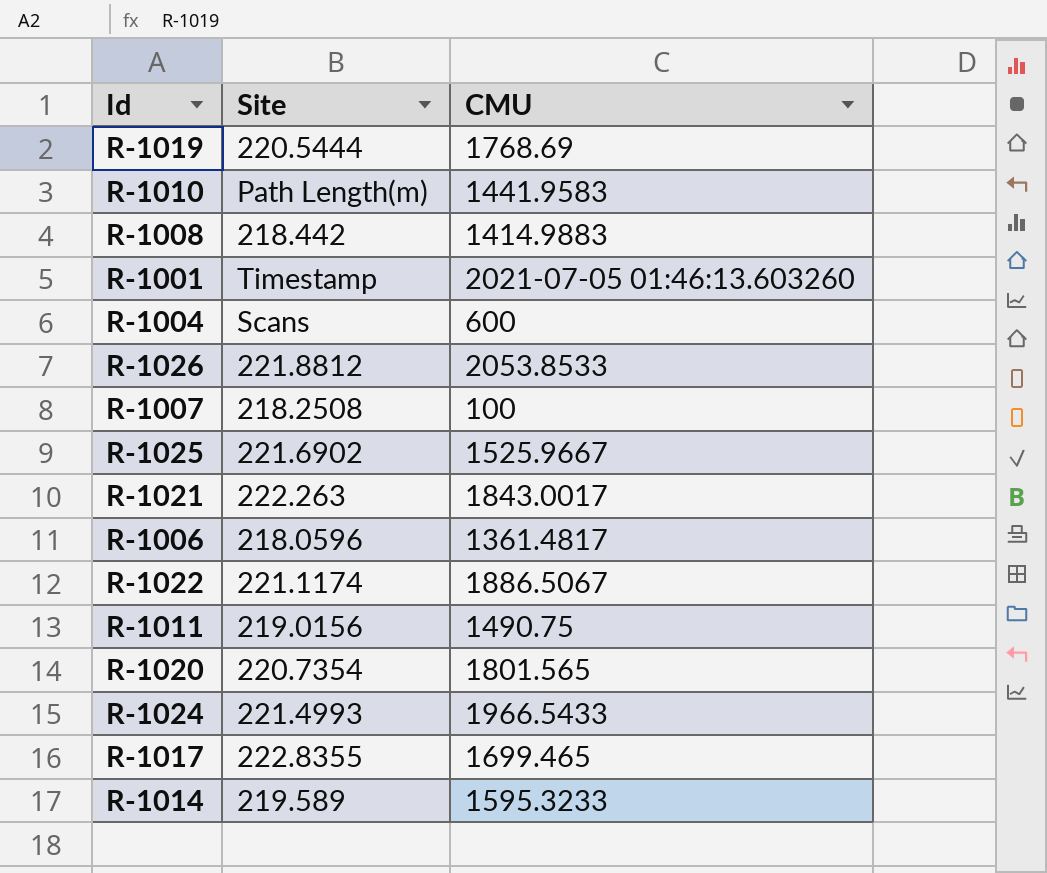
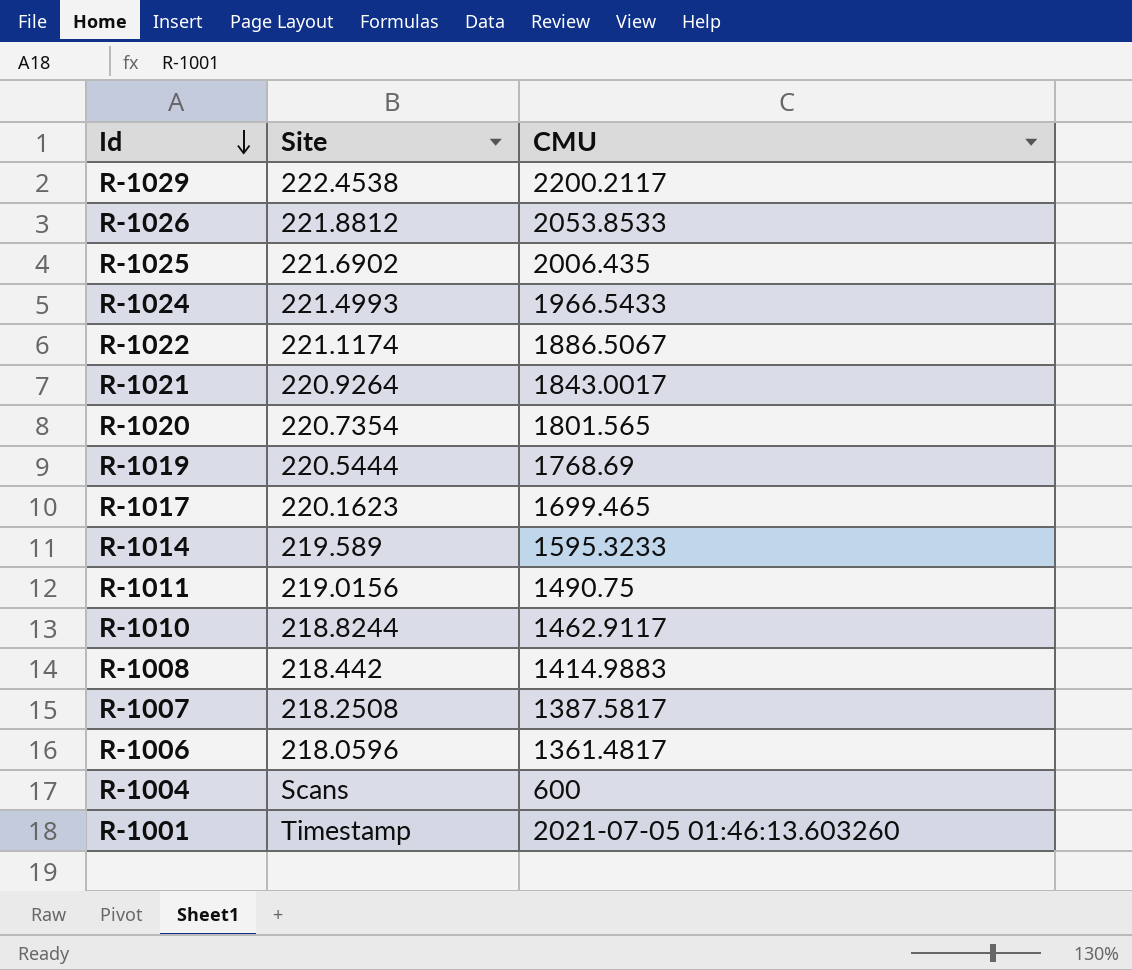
row order: none -> Id descending
row R-1029: none -> 222.4538 | 2200.2117
R-1025 | CMU: 1525.9667 -> 2006.435
R-1021 | Site: 222.263 -> 220.9264
R-1017 | Site: 222.8355 -> 220.1623
R-1010 | Site: Path Length(m) -> 218.8244
R-1010 | CMU: 1441.9583 -> 1462.9117
R-1007 | CMU: 100 -> 1387.5817

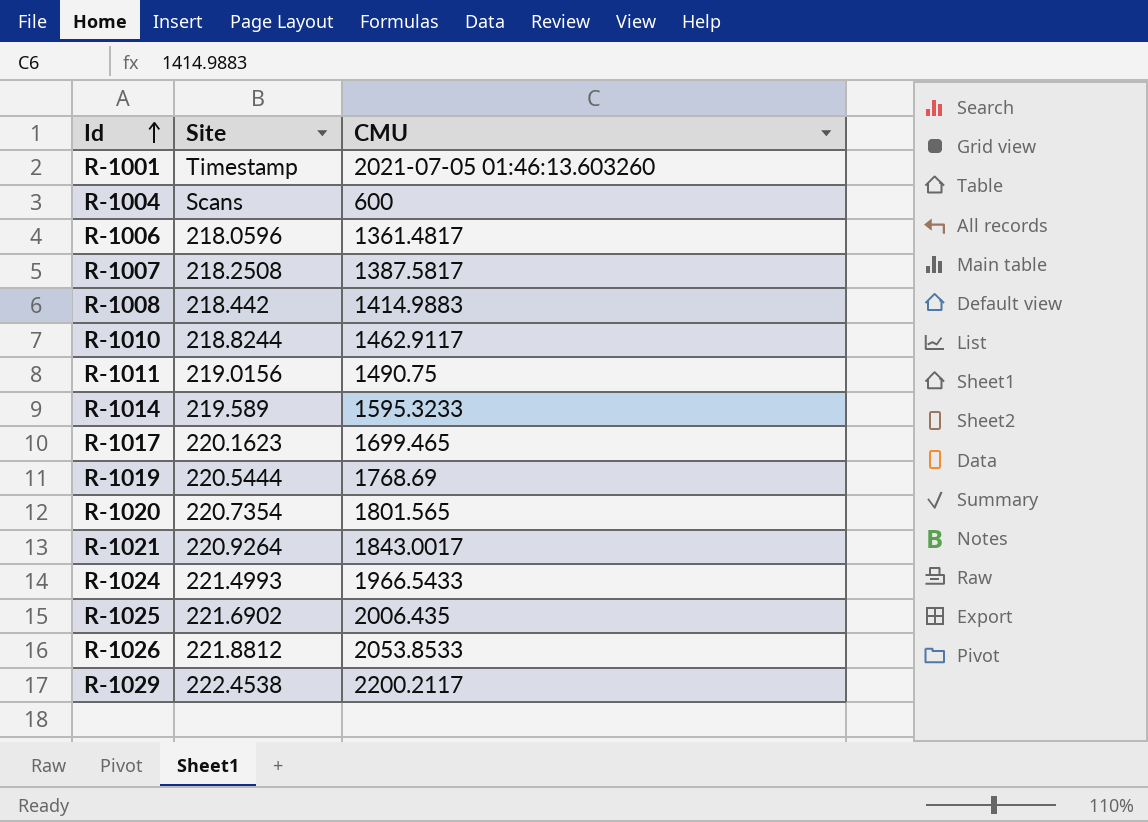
row order: Id descending -> Id ascending
row R-1022: 221.1174 | 1886.5067 -> none

